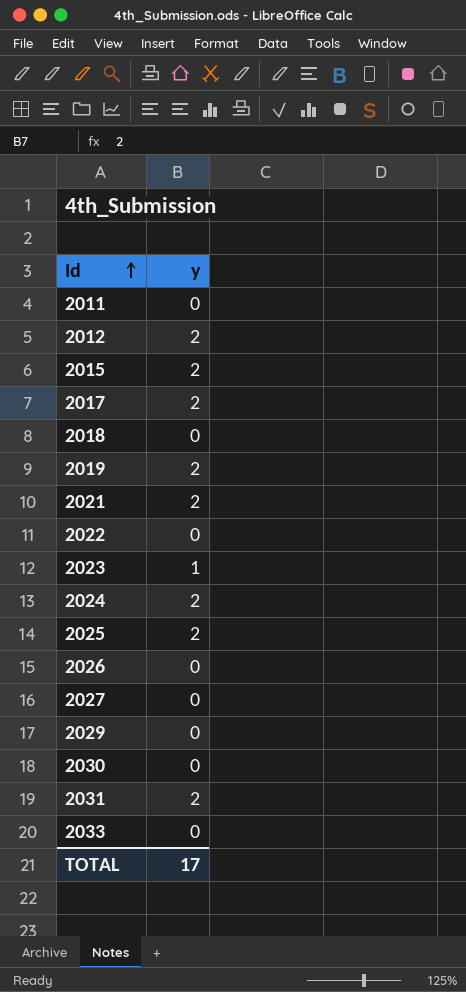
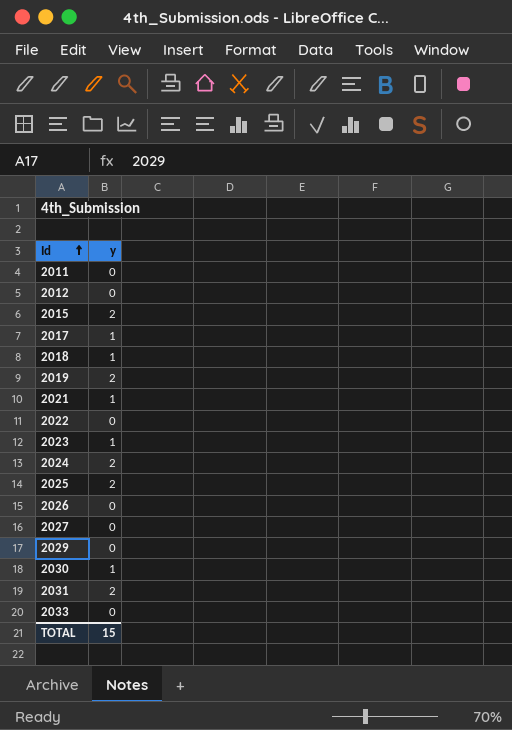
2012 | y: 2 -> 0
2017 | y: 2 -> 1
2018 | y: 0 -> 1
2021 | y: 2 -> 1
2030 | y: 0 -> 1
TOTAL | y: 17 -> 15

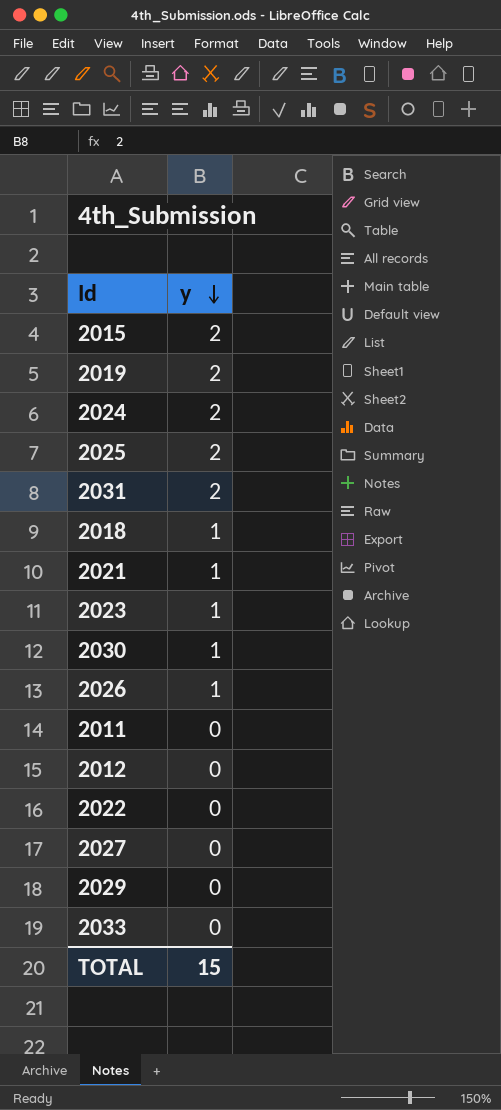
row order: Id ascending -> y descending
row 2017: 1 -> none
2026 | y: 0 -> 1

